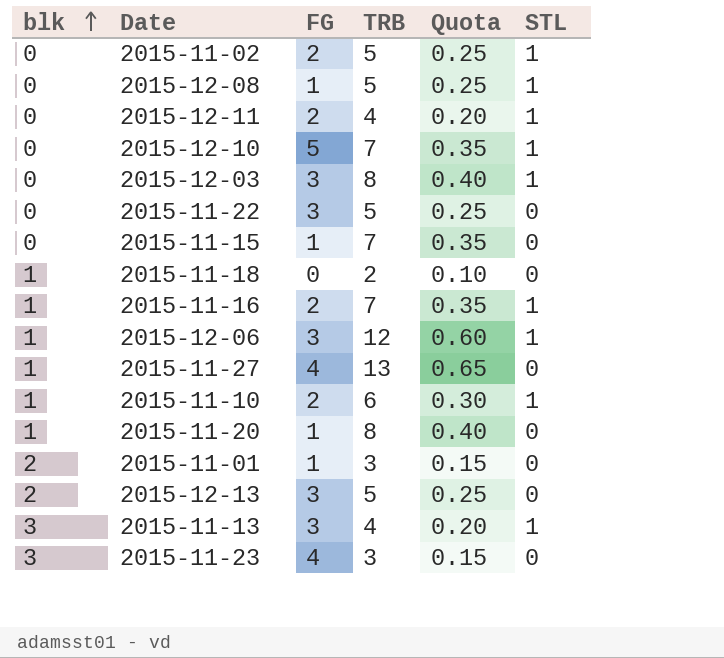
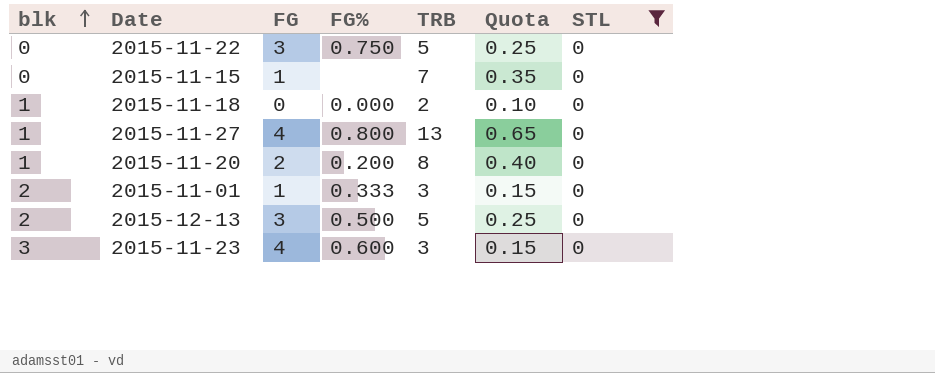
filter: none -> STL = 0
column FG% | position: none -> 4
2015-11-20 | FG: 1 -> 2

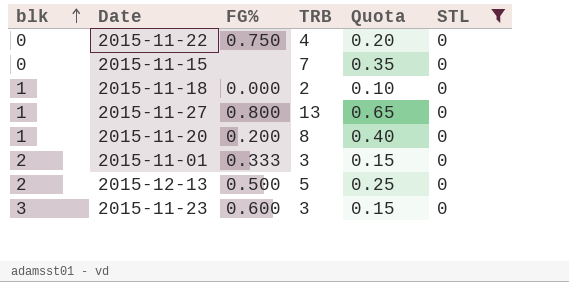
column FG | position: 3 -> none
2015-11-22 | TRB: 5 -> 4
2015-11-22 | Quota: 0.25 -> 0.20

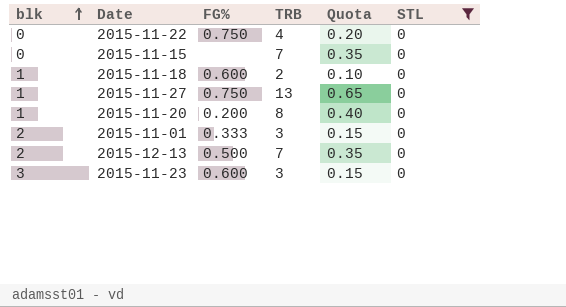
2015-11-18 | FG%: 0.000 -> 0.600
2015-11-27 | FG%: 0.800 -> 0.750
2015-12-13 | TRB: 5 -> 7
2015-12-13 | Quota: 0.25 -> 0.35

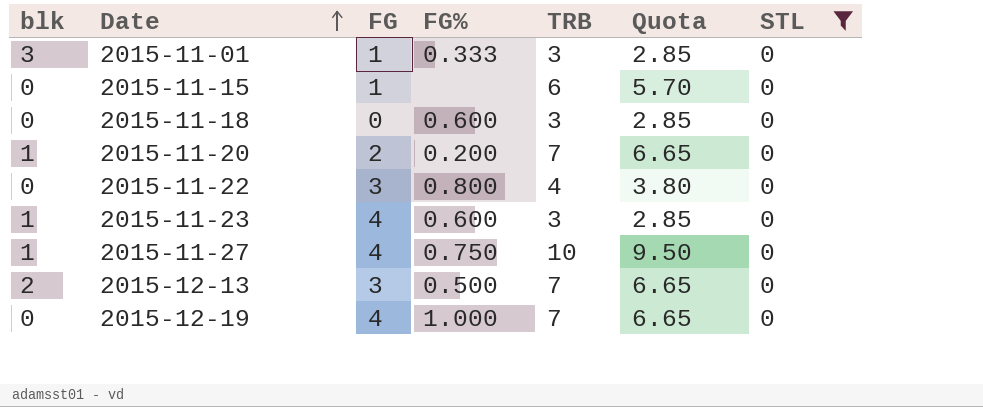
row order: blk ascending -> Date ascending
column FG | position: none -> 3
column Quota | formula: [TRB] * 0.05 -> [TRB] * 0.95
2015-11-01 | blk: 2 -> 3
2015-11-15 | TRB: 7 -> 6
2015-11-18 | blk: 1 -> 0
2015-11-18 | TRB: 2 -> 3
2015-11-20 | TRB: 8 -> 7
2015-11-22 | FG%: 0.750 -> 0.800
2015-11-23 | blk: 3 -> 1
2015-11-27 | TRB: 13 -> 10
row 2015-12-19: none -> 0 | 4 | 1.000 | 7 | 6.65 | 0

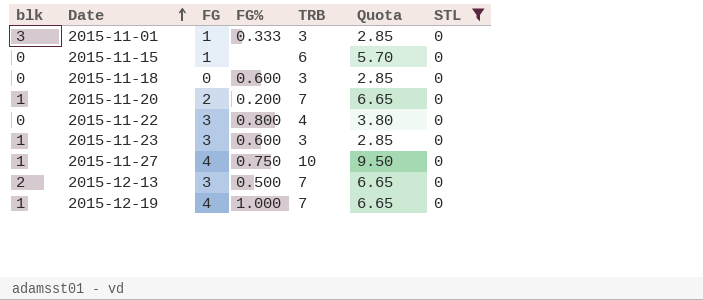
2015-11-23 | FG: 4 -> 3
2015-12-19 | blk: 0 -> 1

